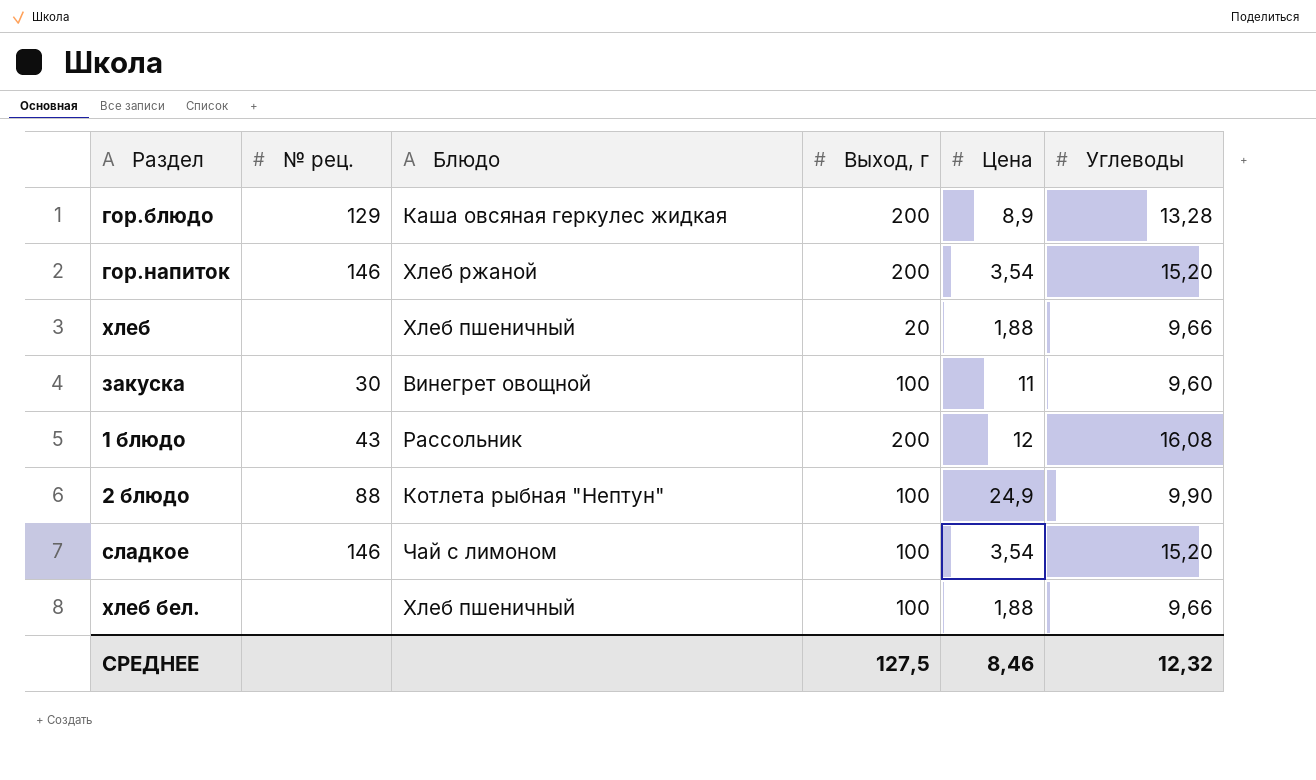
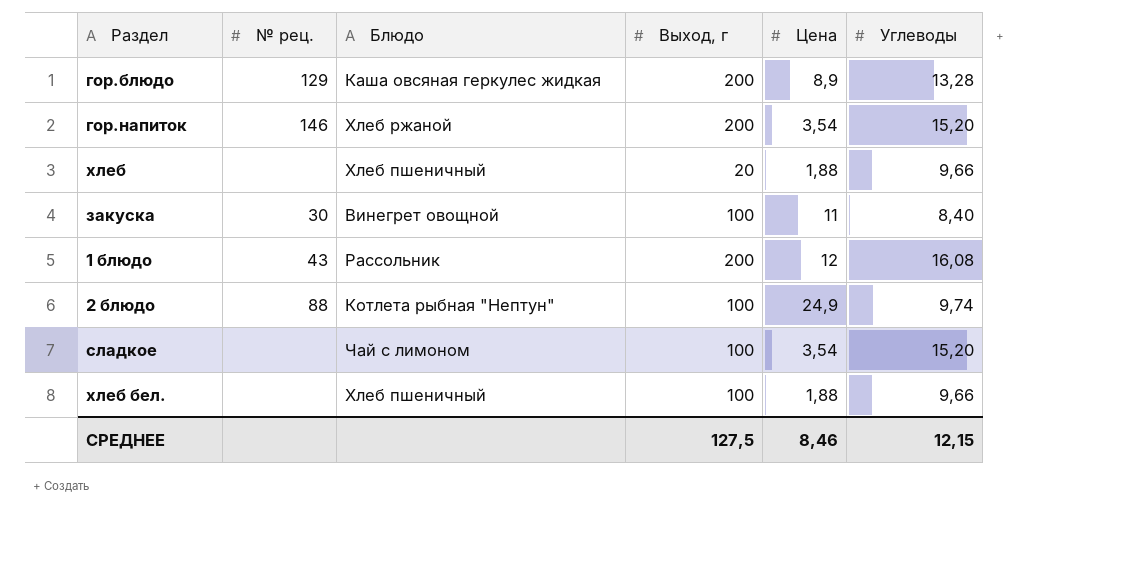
закуска | Углеводы: 9,60 -> 8,40
2 блюдо | Углеводы: 9,90 -> 9,74
сладкое | № рец.: 146 -> none
СРЕДНЕЕ | Углеводы: 12,32 -> 12,15

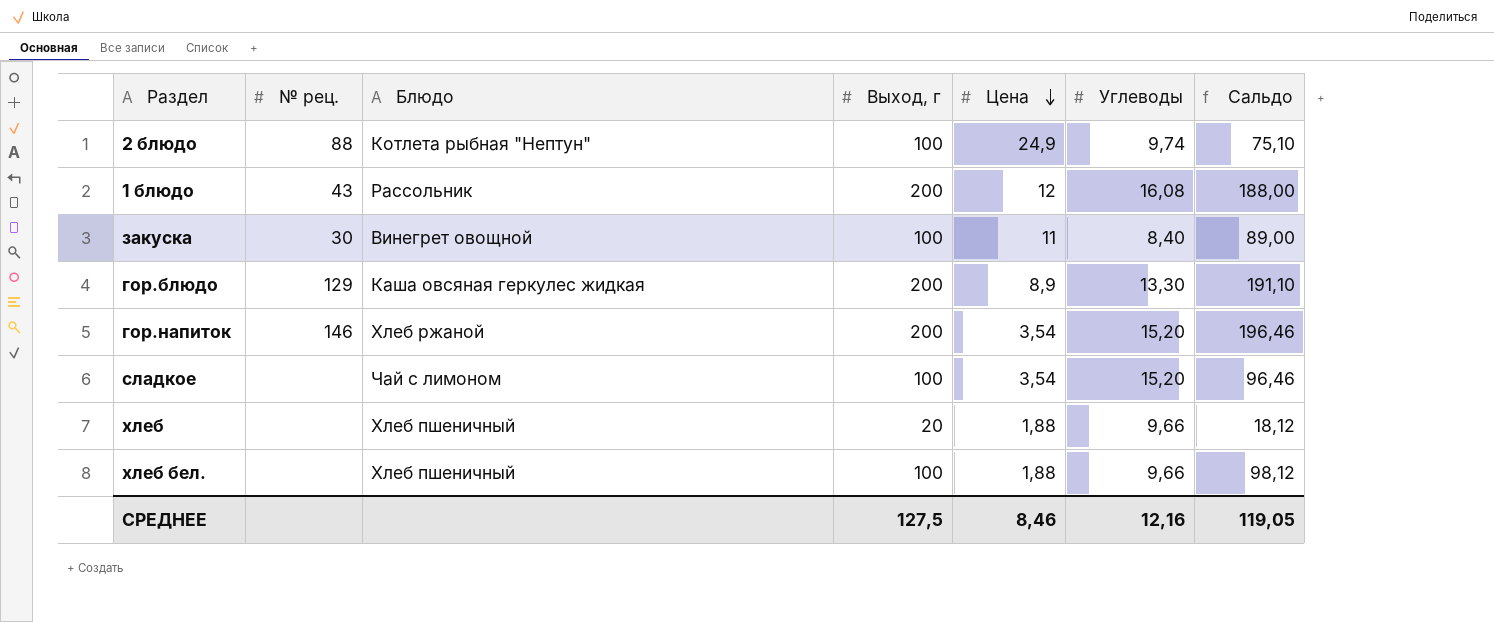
row order: none -> Цена descending
column Сальдо | formula: none -> [Выход, г] - [Цена]
гор.блюдо | Углеводы: 13,28 -> 13,30
СРЕДНЕЕ | Углеводы: 12,15 -> 12,16

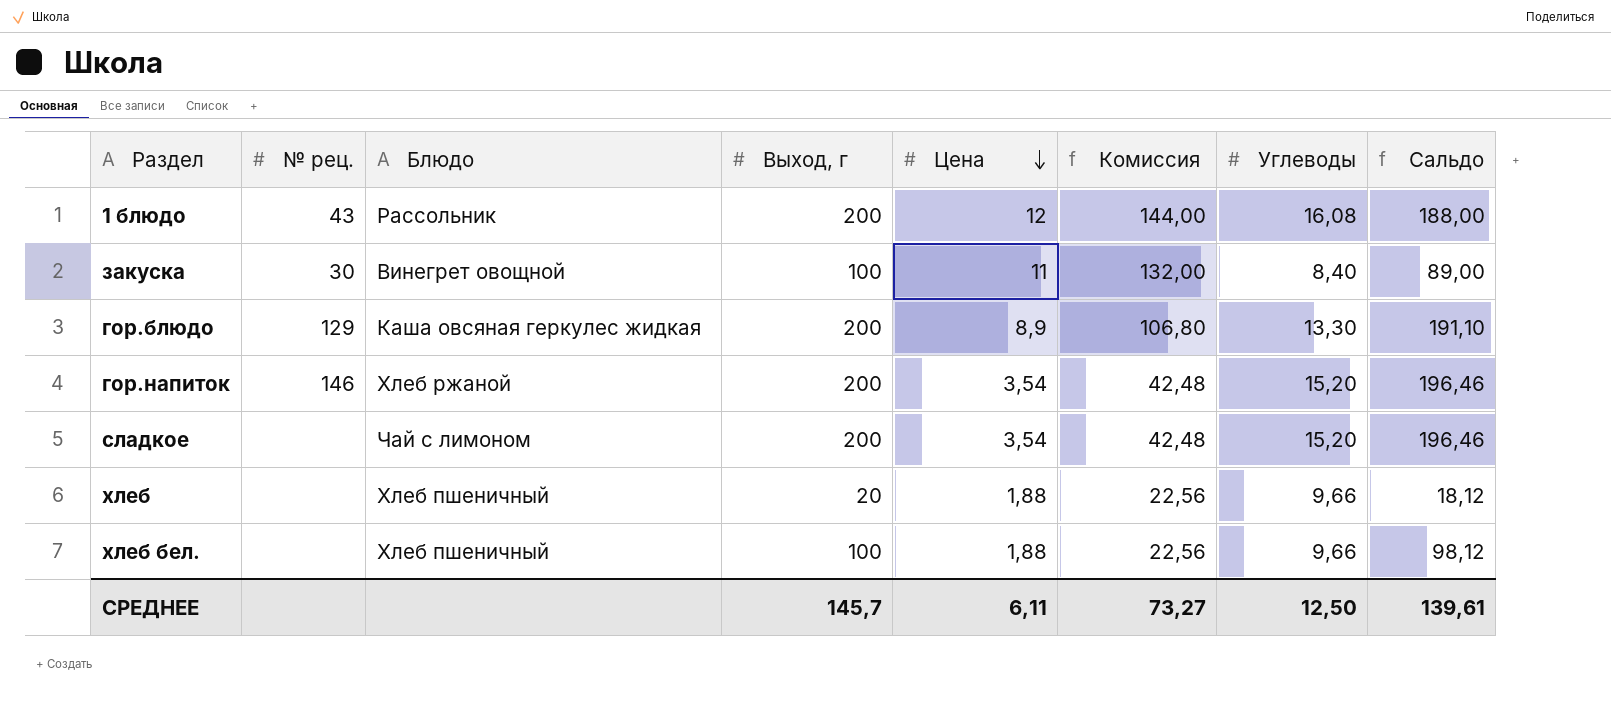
column Комиссия | formula: none -> [Цена] * 12
row 2 блюдо: 88 | Котлета рыбная "Нептун" | 100 | 24,9 | 9,74 | 75,10 -> none
сладкое | Выход, г: 100 -> 200
сладкое | Сальдо: 96,46 -> 196,46
СРЕДНЕЕ | Выход, г: 127,5 -> 145,7
СРЕДНЕЕ | Цена: 8,46 -> 6,11
СРЕДНЕЕ | Углеводы: 12,16 -> 12,50
СРЕДНЕЕ | Сальдо: 119,05 -> 139,61

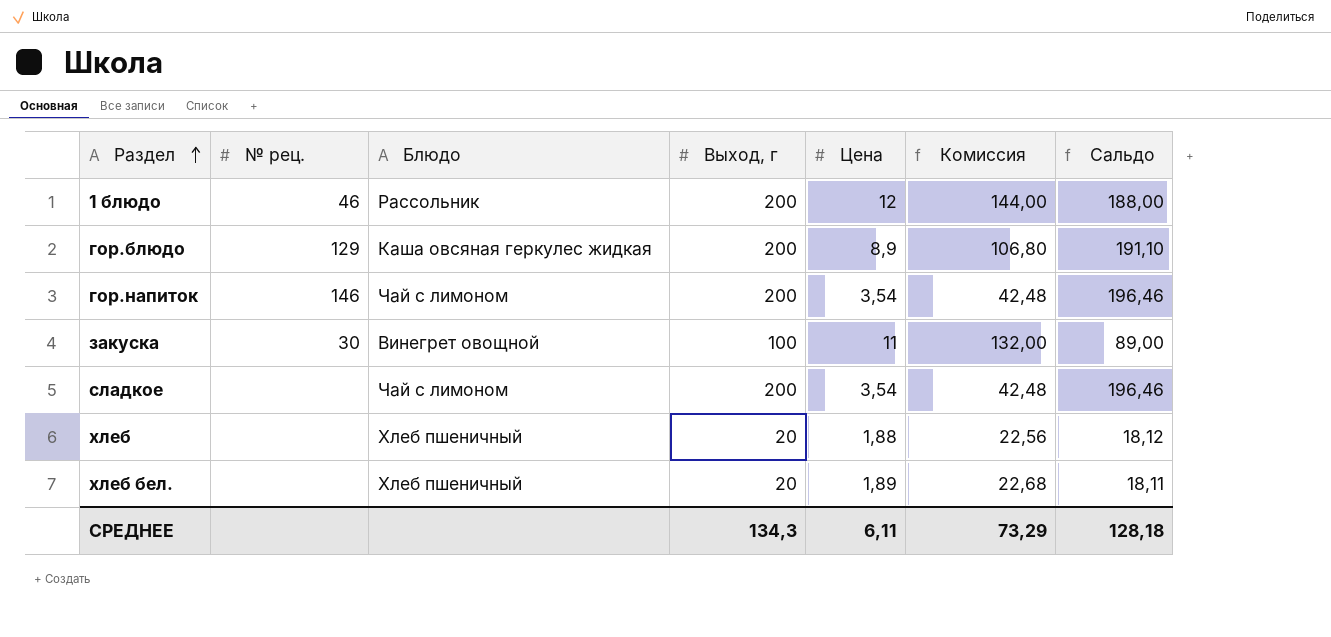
row order: Цена descending -> Раздел ascending
column Углеводы | position: 7 -> none
1 блюдо | № рец.: 43 -> 46
гор.напиток | Блюдо: Хлеб ржаной -> Чай с лимоном
хлеб бел. | Выход, г: 100 -> 20
хлеб бел. | Цена: 1,88 -> 1,89
хлеб бел. | Комиссия: 22,56 -> 22,68
хлеб бел. | Сальдо: 98,12 -> 18,11
СРЕДНЕЕ | Выход, г: 145,7 -> 134,3
СРЕДНЕЕ | Комиссия: 73,27 -> 73,29
СРЕДНЕЕ | Сальдо: 139,61 -> 128,18

